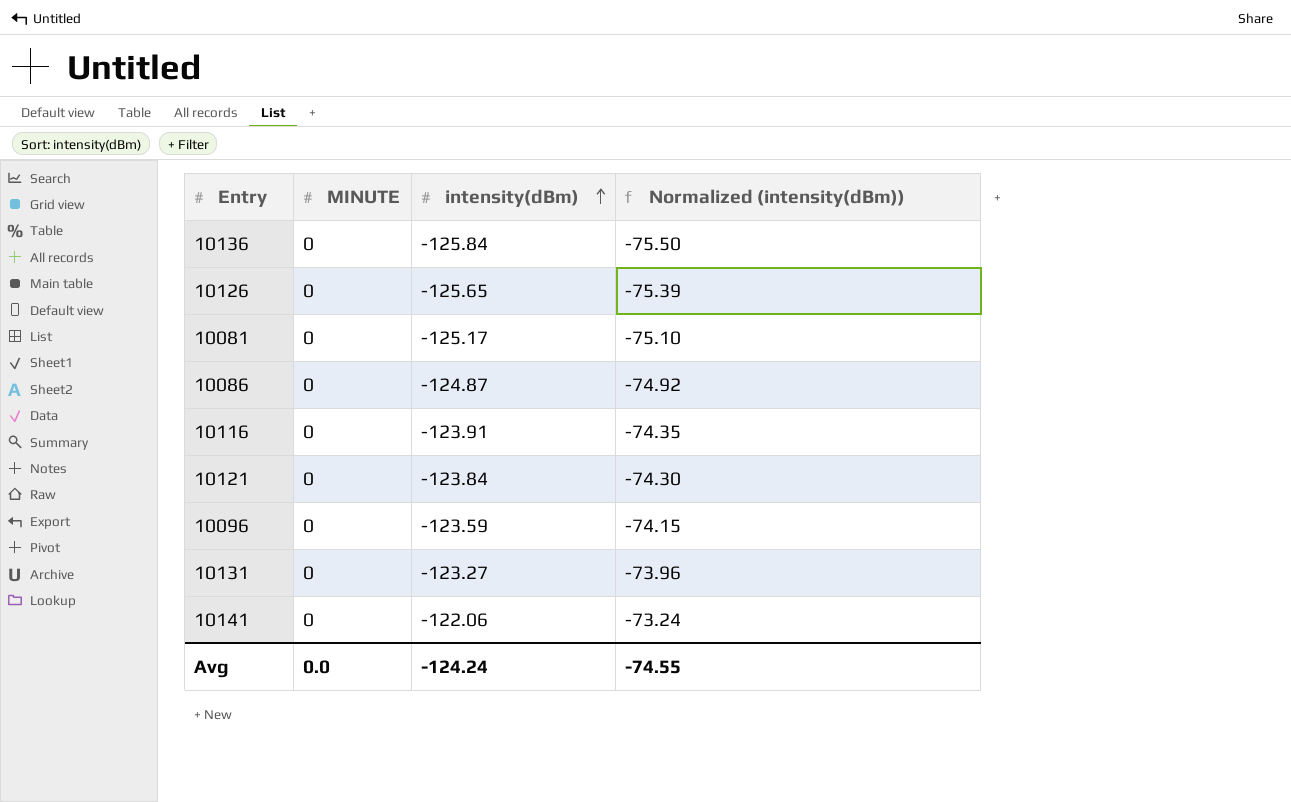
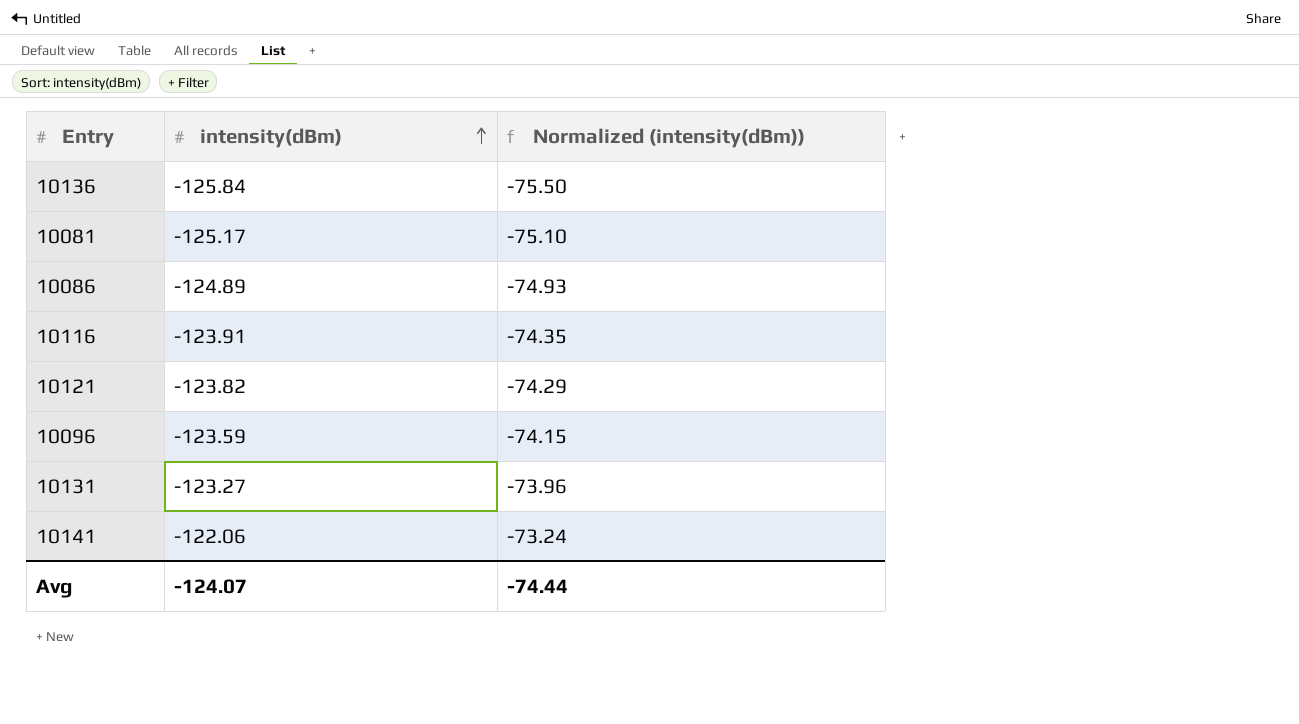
column MINUTE | position: 2 -> none
row 10126: 0 | -125.65 | -75.39 -> none
10086 | intensity(dBm): -124.87 -> -124.89
10086 | Normalized (intensity(dBm)): -74.92 -> -74.93
10121 | intensity(dBm): -123.84 -> -123.82
10121 | Normalized (intensity(dBm)): -74.30 -> -74.29
Avg | intensity(dBm): -124.24 -> -124.07
Avg | Normalized (intensity(dBm)): -74.55 -> -74.44

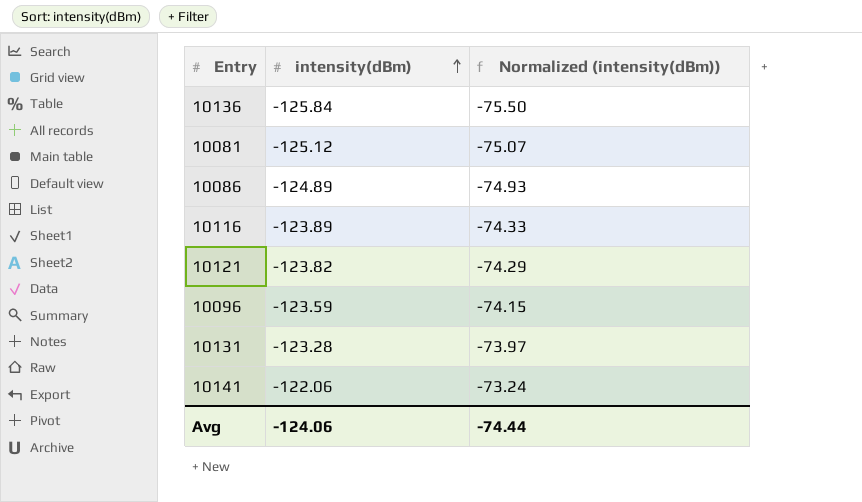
10081 | intensity(dBm): -125.17 -> -125.12
10081 | Normalized (intensity(dBm)): -75.10 -> -75.07
10116 | intensity(dBm): -123.91 -> -123.89
10116 | Normalized (intensity(dBm)): -74.35 -> -74.33
10131 | intensity(dBm): -123.27 -> -123.28
10131 | Normalized (intensity(dBm)): -73.96 -> -73.97
Avg | intensity(dBm): -124.07 -> -124.06

